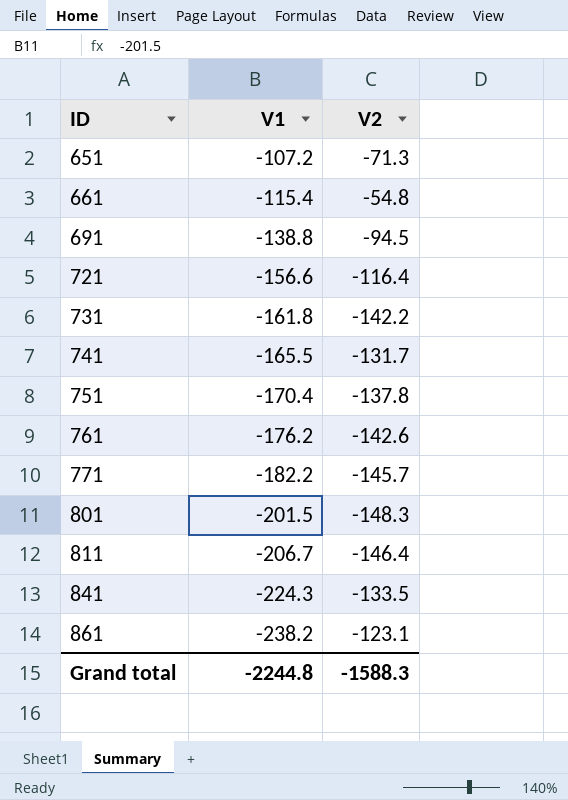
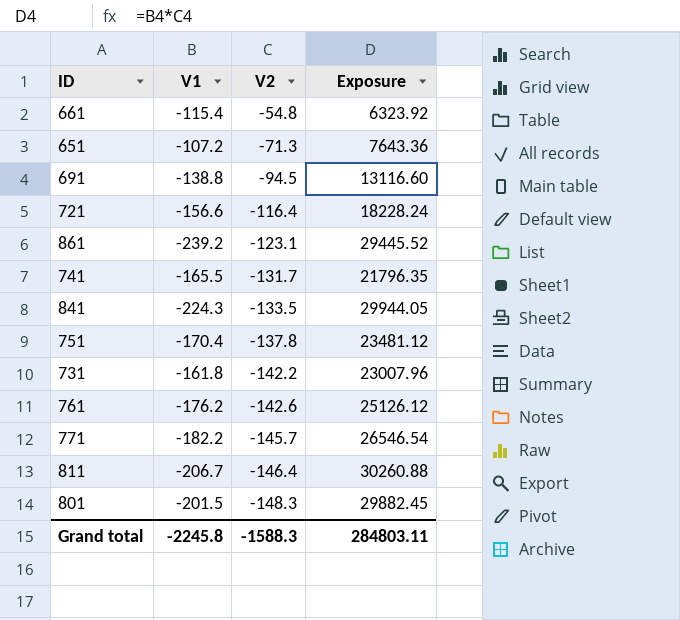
row order: ID ascending -> V2 descending
column Exposure | formula: none -> [V1] * [V2]
861 | V1: -238.2 -> -239.2
Grand total | V1: -2244.8 -> -2245.8

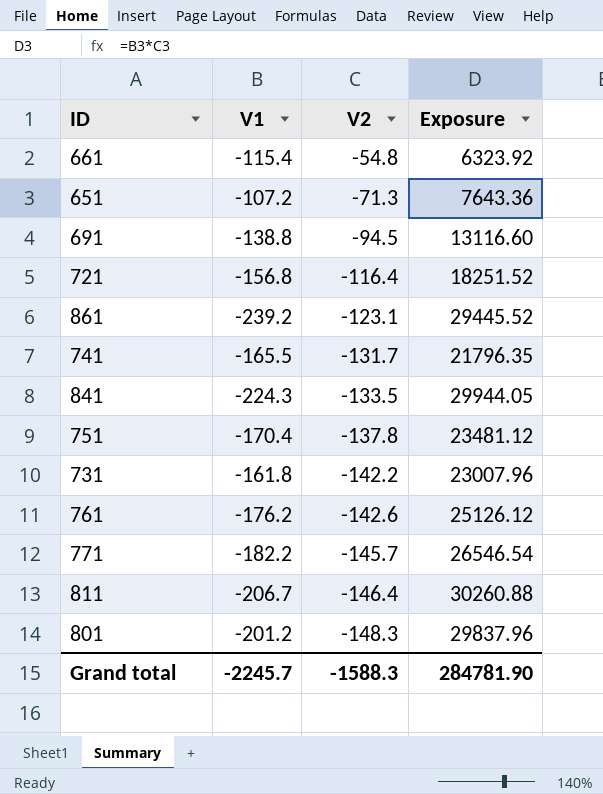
721 | V1: -156.6 -> -156.8
721 | Exposure: 18228.24 -> 18251.52
801 | V1: -201.5 -> -201.2
801 | Exposure: 29882.45 -> 29837.96
Grand total | V1: -2245.8 -> -2245.7
Grand total | Exposure: 284803.11 -> 284781.90

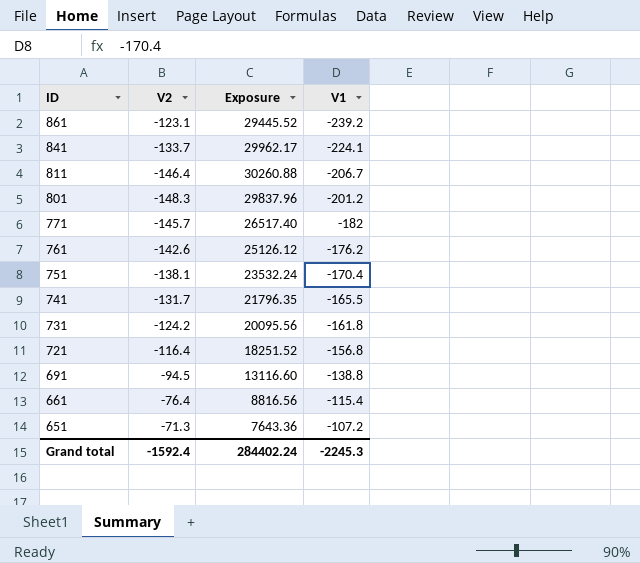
row order: V2 descending -> ID descending
column V1 | position: 2 -> 4
841 | V2: -133.5 -> -133.7
841 | Exposure: 29944.05 -> 29962.17
841 | V1: -224.3 -> -224.1
771 | Exposure: 26546.54 -> 26517.40
771 | V1: -182.2 -> -182
751 | V2: -137.8 -> -138.1
751 | Exposure: 23481.12 -> 23532.24
731 | V2: -142.2 -> -124.2
731 | Exposure: 23007.96 -> 20095.56
661 | V2: -54.8 -> -76.4
661 | Exposure: 6323.92 -> 8816.56
Grand total | V2: -1588.3 -> -1592.4
Grand total | Exposure: 284781.90 -> 284402.24
Grand total | V1: -2245.7 -> -2245.3

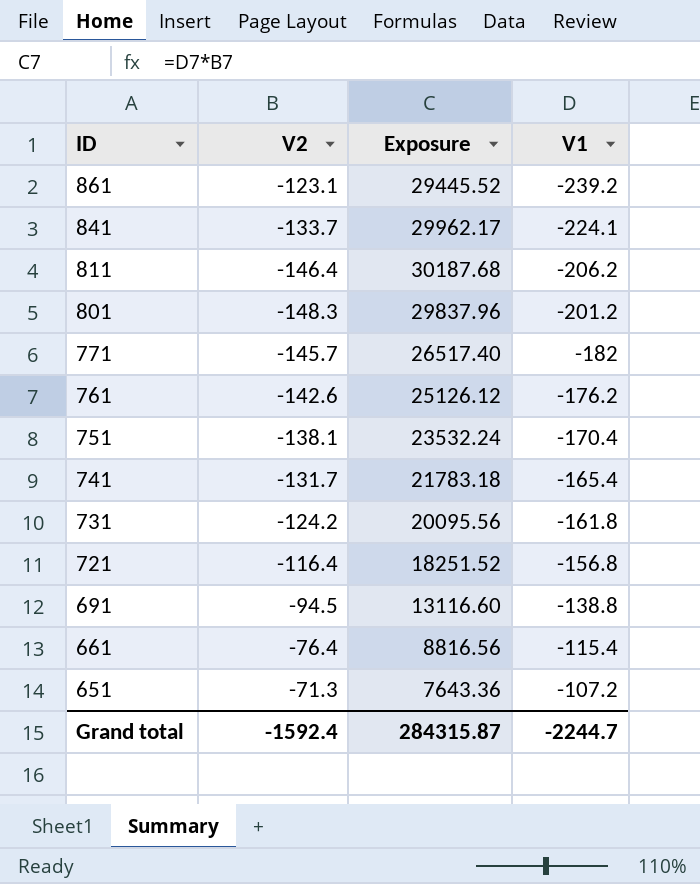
811 | Exposure: 30260.88 -> 30187.68
811 | V1: -206.7 -> -206.2
741 | Exposure: 21796.35 -> 21783.18
741 | V1: -165.5 -> -165.4
Grand total | Exposure: 284402.24 -> 284315.87
Grand total | V1: -2245.3 -> -2244.7

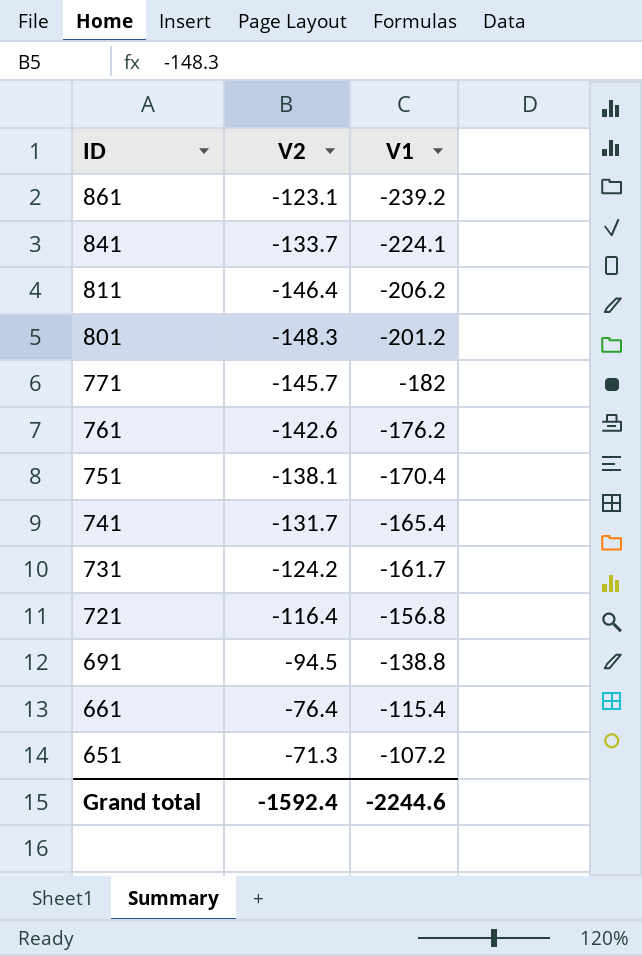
column Exposure | formula: [V2] * [V1] -> none
731 | V1: -161.8 -> -161.7
Grand total | V1: -2244.7 -> -2244.6

